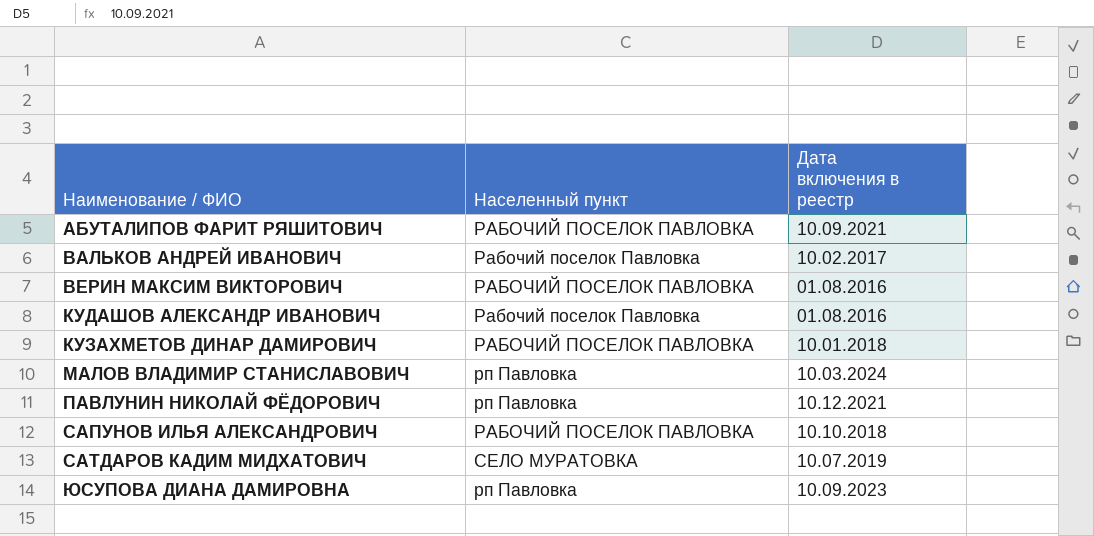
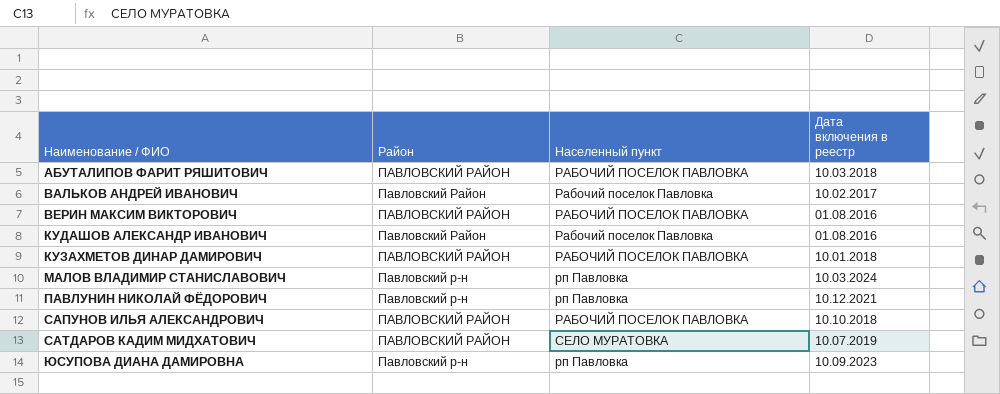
column Район | position: none -> 2
АБУТАЛИПОВ ФАРИТ РЯШИТОВИЧ | Дата включения в реестр: 10.09.2021 -> 10.03.2018

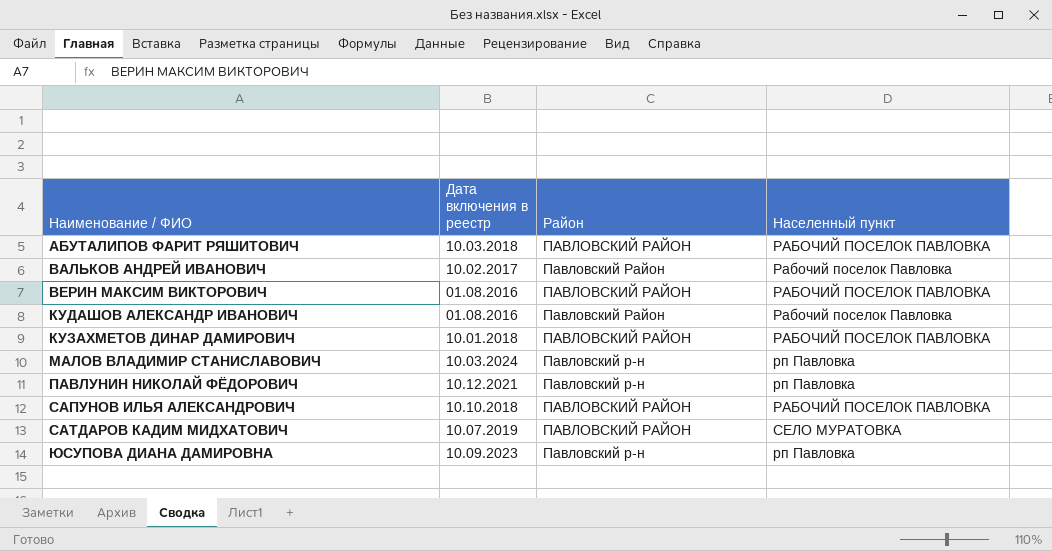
column Дата включения в реестр | position: 4 -> 2

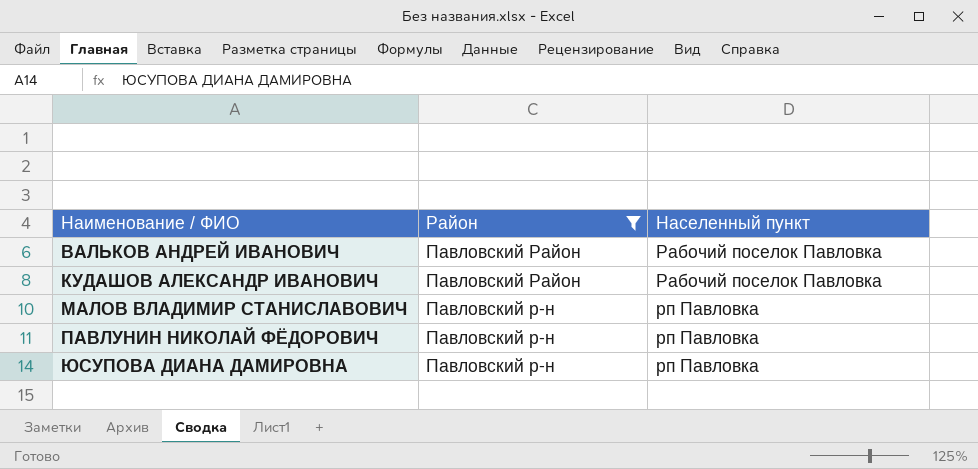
filter: none -> Район != ПАВЛОВСКИЙ РАЙОН
column Дата включения в реестр | position: 2 -> none

